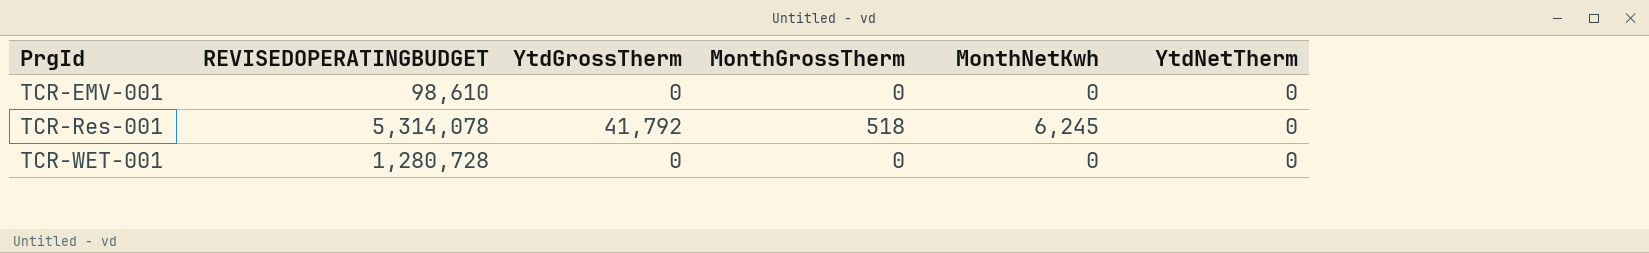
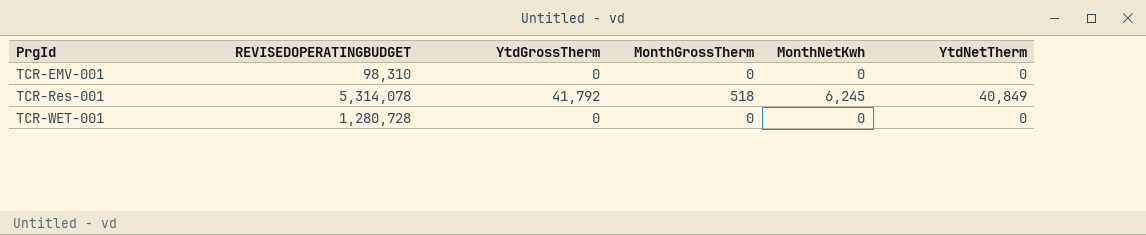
TCR-EMV-001 | REVISEDOPERATINGBUDGET: 98,610 -> 98,310
TCR-Res-001 | YtdNetTherm: 0 -> 40,849

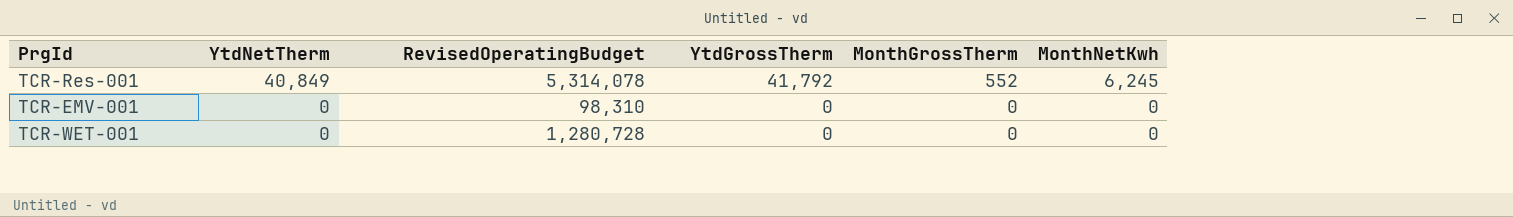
row order: PrgId ascending -> YtdNetTherm descending
column YtdNetTherm | position: 6 -> 2
column name: REVISEDOPERATINGBUDGET -> RevisedOperatingBudget
TCR-Res-001 | MonthGrossTherm: 518 -> 552

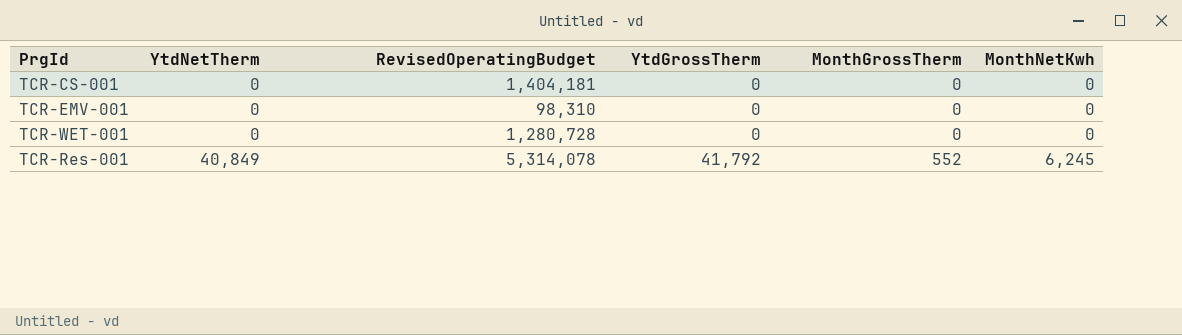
row order: YtdNetTherm descending -> YtdNetTherm ascending
row TCR-CS-001: none -> 0 | 1,404,181 | 0 | 0 | 0

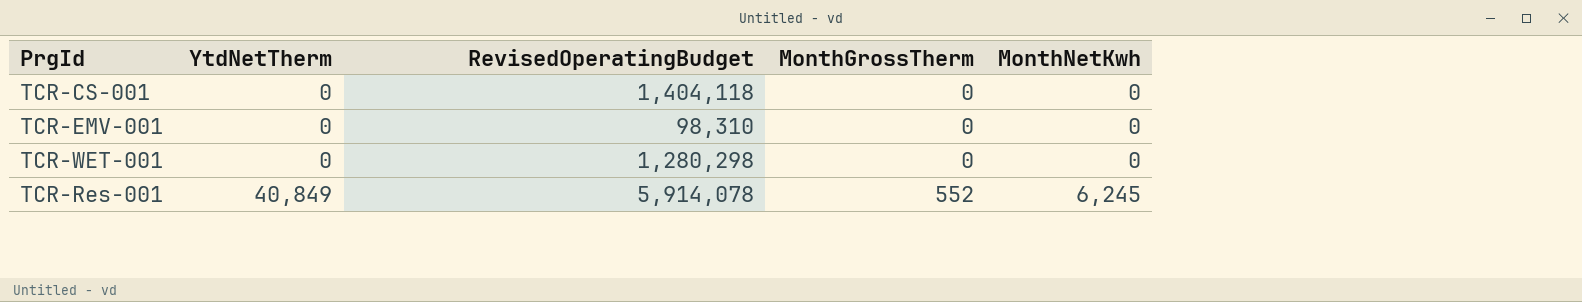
column YtdGrossTherm | position: 4 -> none
TCR-CS-001 | RevisedOperatingBudget: 1,404,181 -> 1,404,118
TCR-WET-001 | RevisedOperatingBudget: 1,280,728 -> 1,280,298
TCR-Res-001 | RevisedOperatingBudget: 5,314,078 -> 5,914,078

